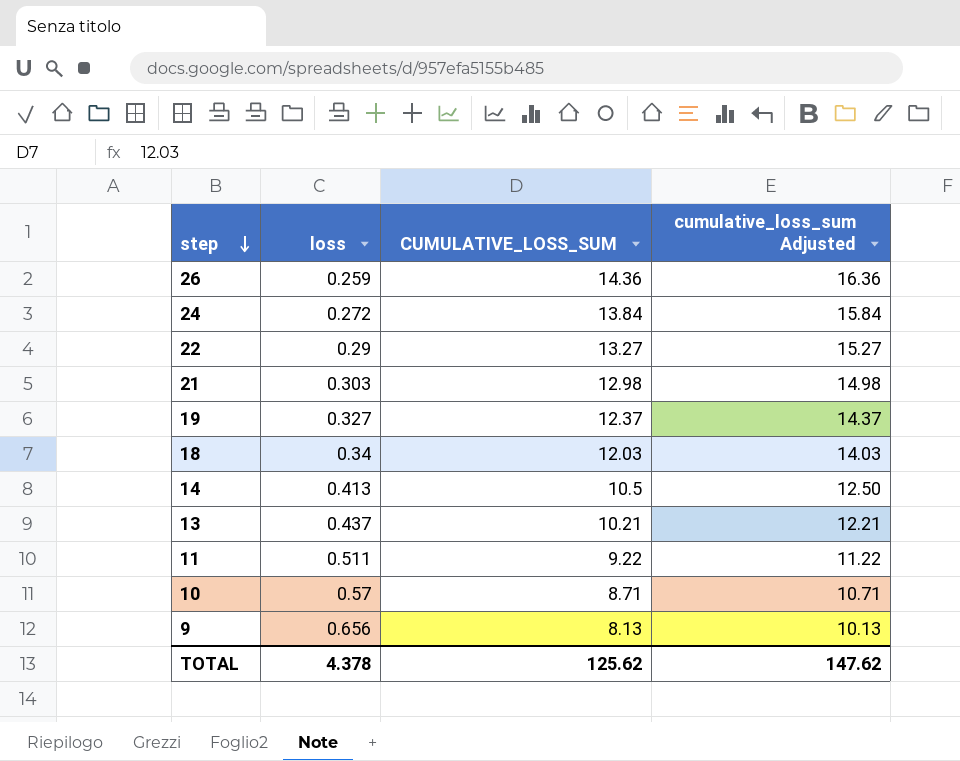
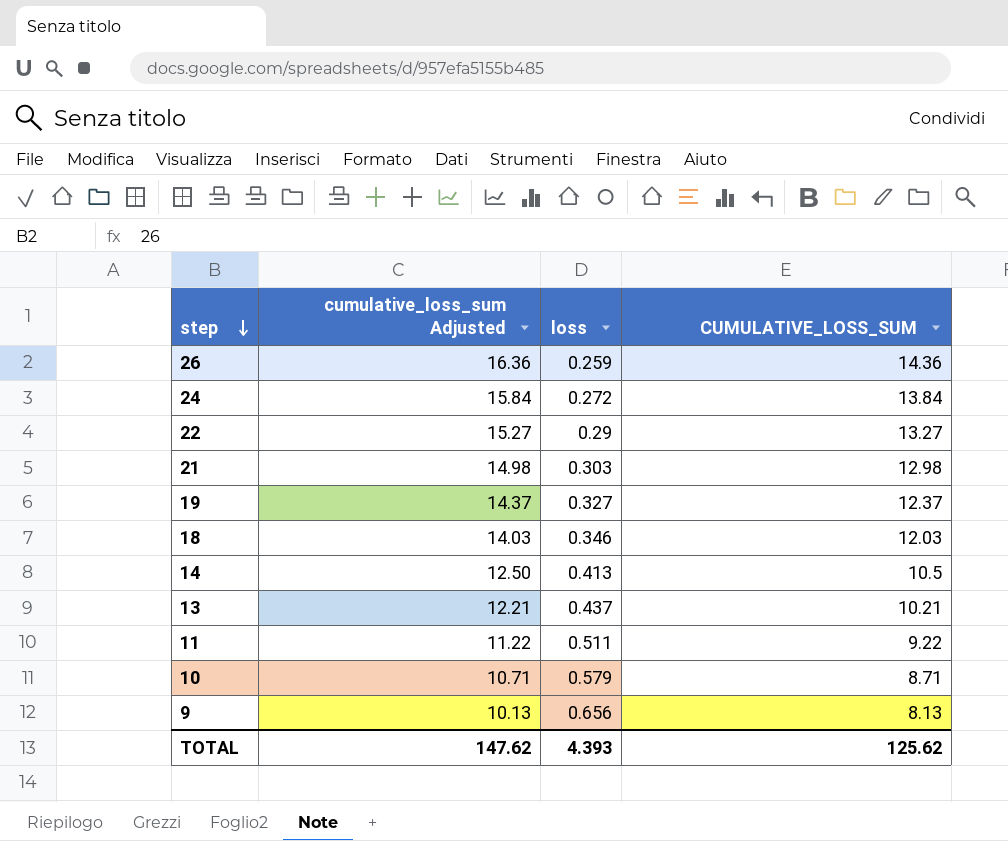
column cumulative_loss_sum Adjusted | position: 4 -> 2
18 | loss: 0.34 -> 0.346
10 | loss: 0.57 -> 0.579
TOTAL | loss: 4.378 -> 4.393

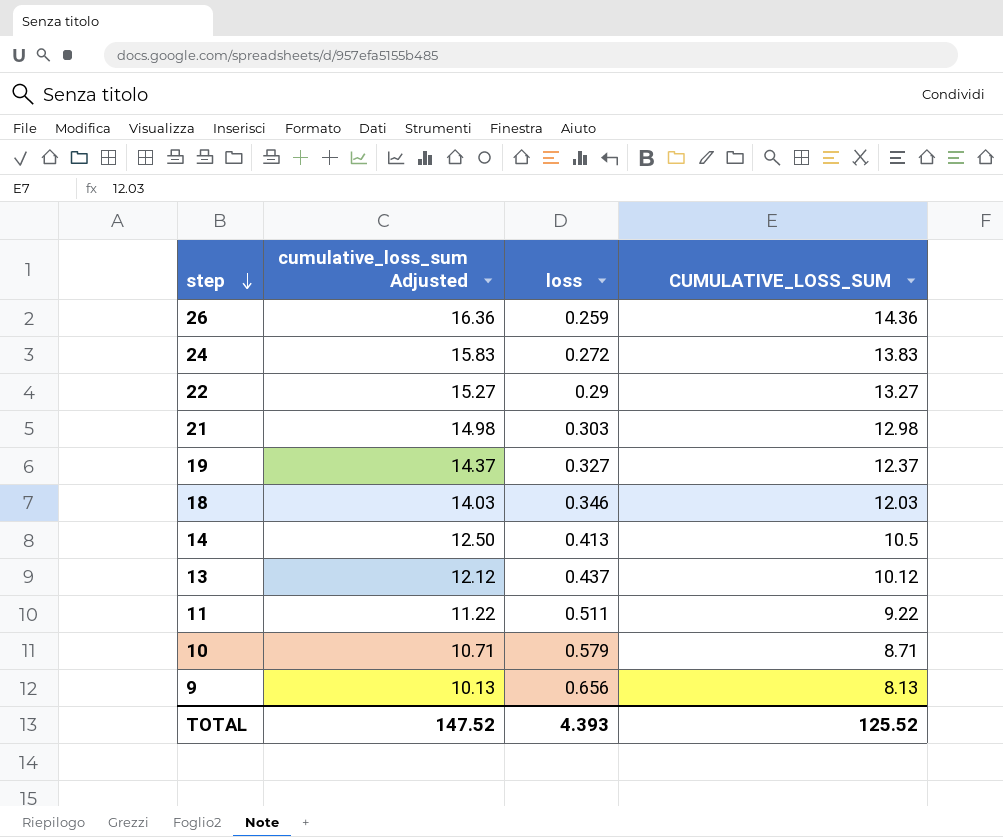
24 | cumulative_loss_sum Adjusted: 15.84 -> 15.83
24 | CUMULATIVE_LOSS_SUM: 13.84 -> 13.83
13 | cumulative_loss_sum Adjusted: 12.21 -> 12.12
13 | CUMULATIVE_LOSS_SUM: 10.21 -> 10.12
TOTAL | cumulative_loss_sum Adjusted: 147.62 -> 147.52
TOTAL | CUMULATIVE_LOSS_SUM: 125.62 -> 125.52

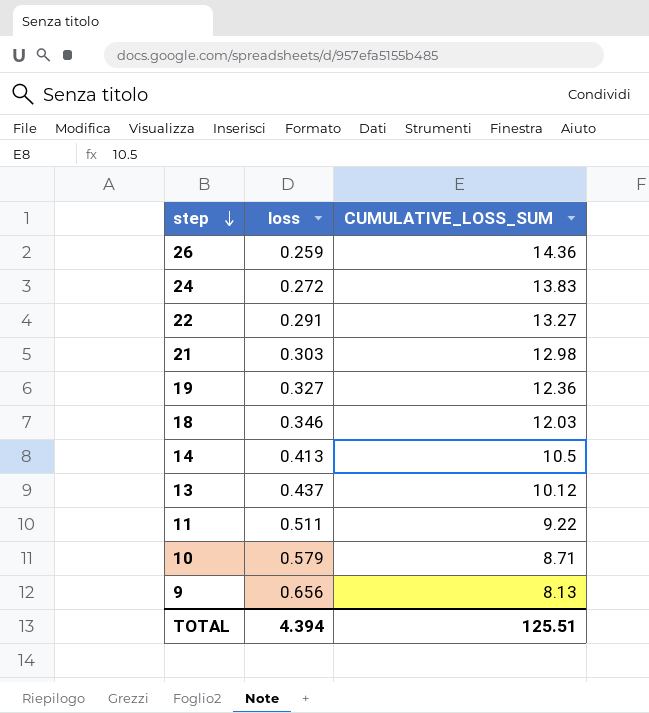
column cumulative_loss_sum Adjusted | formula: [CUMULATIVE_LOSS_SUM] + 2 -> none
22 | loss: 0.29 -> 0.291
19 | CUMULATIVE_LOSS_SUM: 12.37 -> 12.36
TOTAL | loss: 4.393 -> 4.394
TOTAL | CUMULATIVE_LOSS_SUM: 125.52 -> 125.51

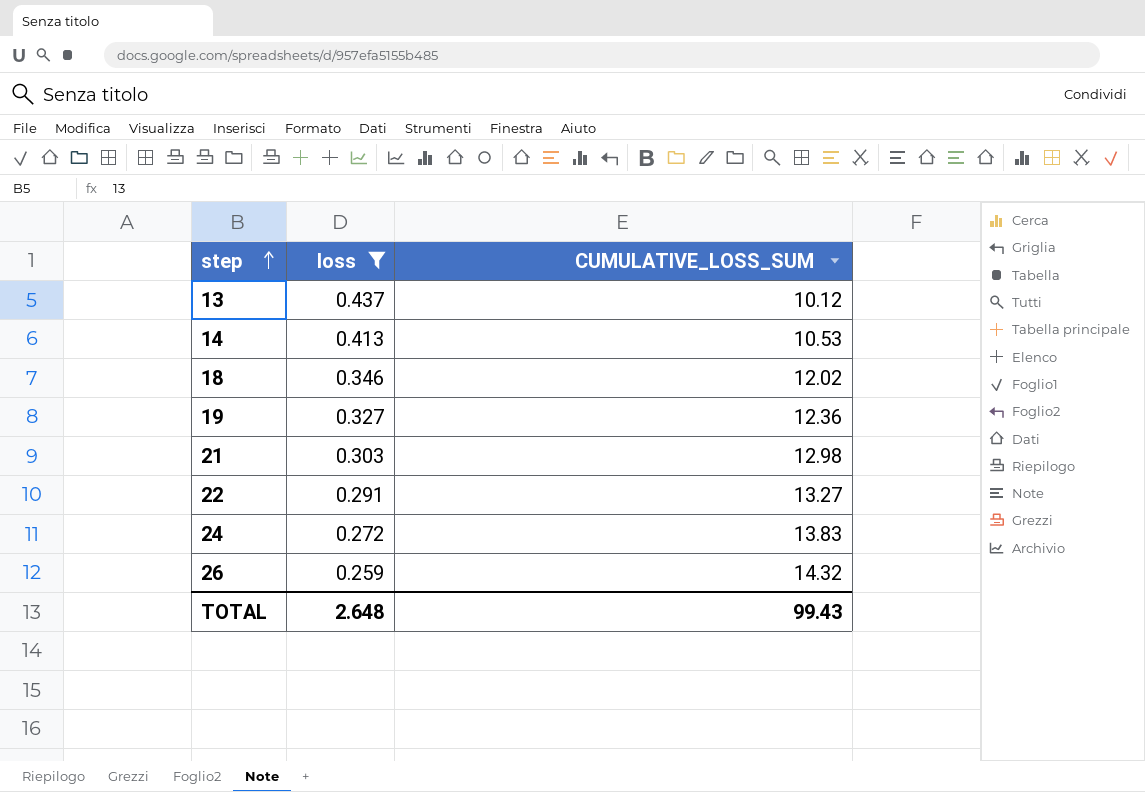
filter: none -> loss <= 0.437
row order: step descending -> step ascending
14 | CUMULATIVE_LOSS_SUM: 10.5 -> 10.53
18 | CUMULATIVE_LOSS_SUM: 12.03 -> 12.02
26 | CUMULATIVE_LOSS_SUM: 14.36 -> 14.32
TOTAL | loss: 4.394 -> 2.648
TOTAL | CUMULATIVE_LOSS_SUM: 125.51 -> 99.43

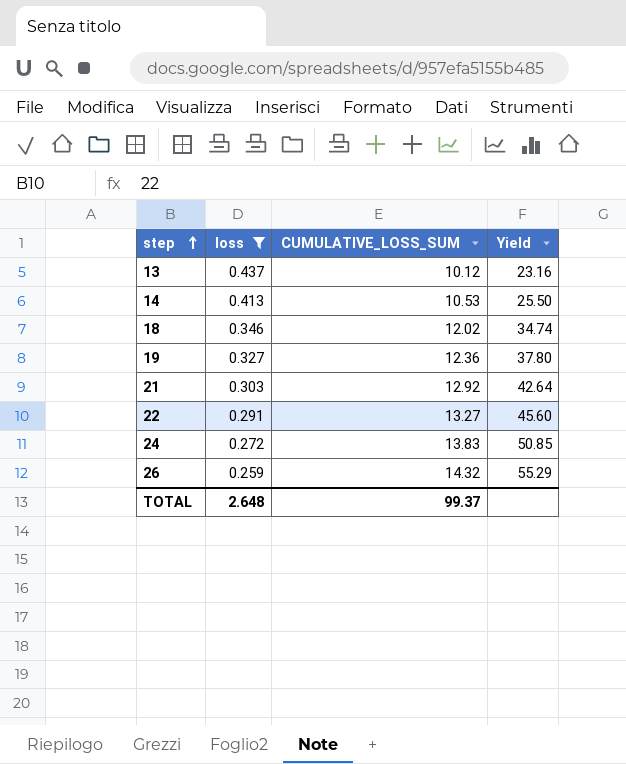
column Yield | formula: none -> [CUMULATIVE_LOSS_SUM] / [loss]
21 | CUMULATIVE_LOSS_SUM: 12.98 -> 12.92
TOTAL | CUMULATIVE_LOSS_SUM: 99.43 -> 99.37

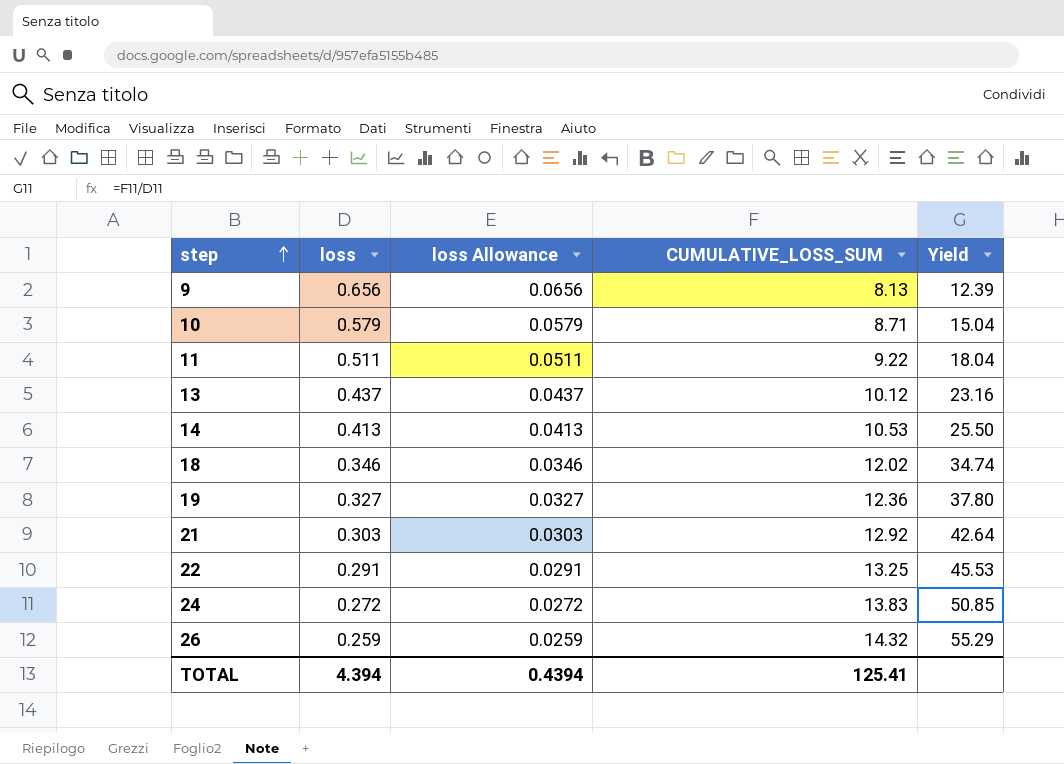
filter: loss <= 0.437 -> none
column loss Allowance | formula: none -> [loss] * 0.1
22 | CUMULATIVE_LOSS_SUM: 13.27 -> 13.25
22 | Yield: 45.60 -> 45.53
TOTAL | loss: 2.648 -> 4.394
TOTAL | CUMULATIVE_LOSS_SUM: 99.37 -> 125.41

